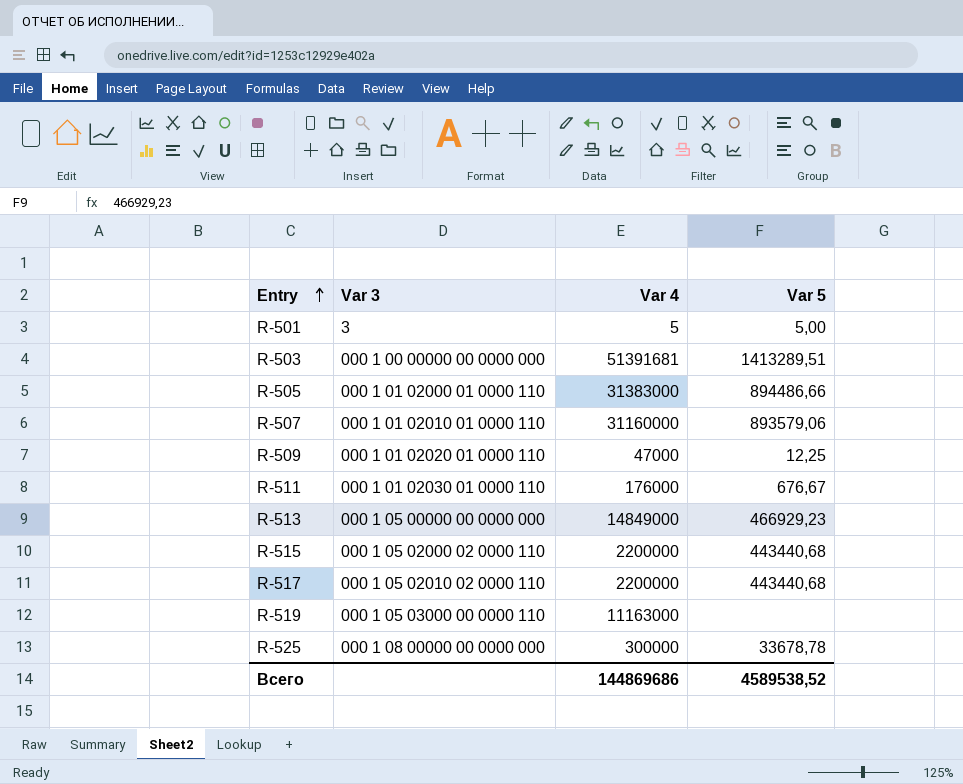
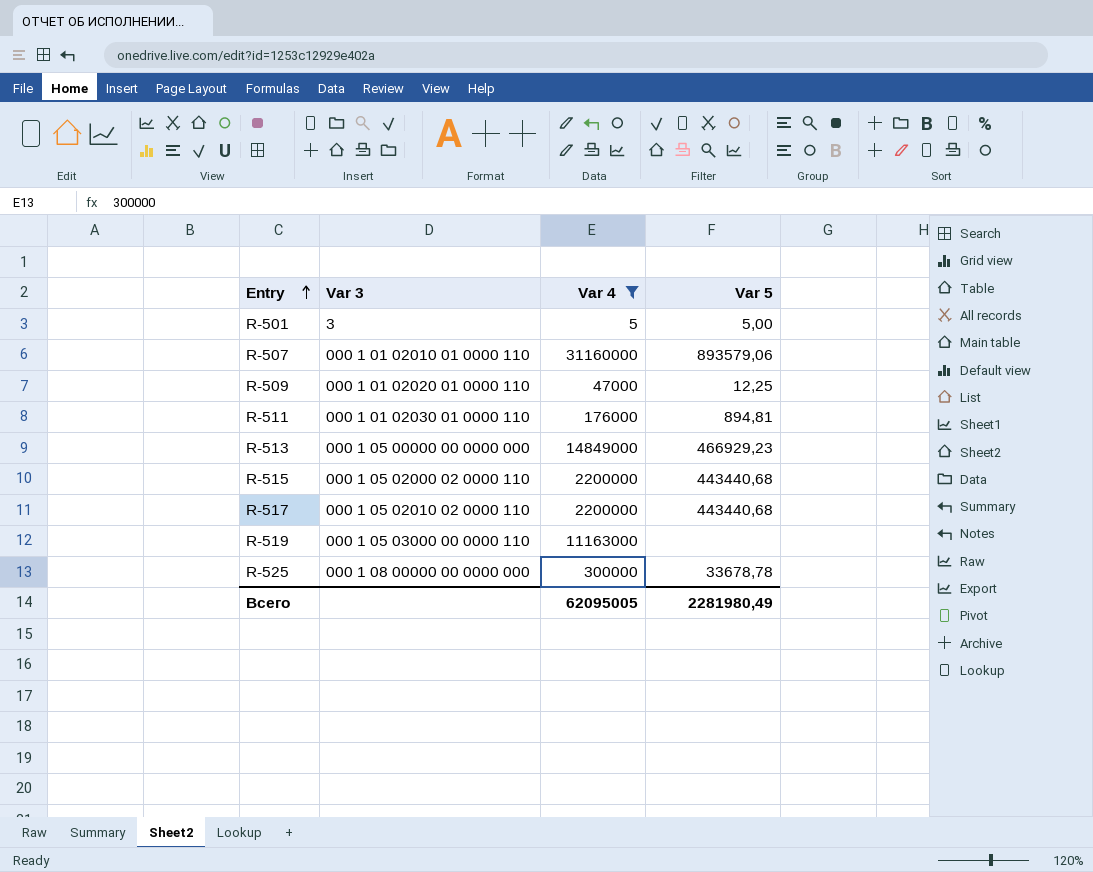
filter: none -> Var 4 <= 31160000
R-511 | Var 5: 676,67 -> 894,81
Всего | Var 4: 144869686 -> 62095005
Всего | Var 5: 4589538,52 -> 2281980,49

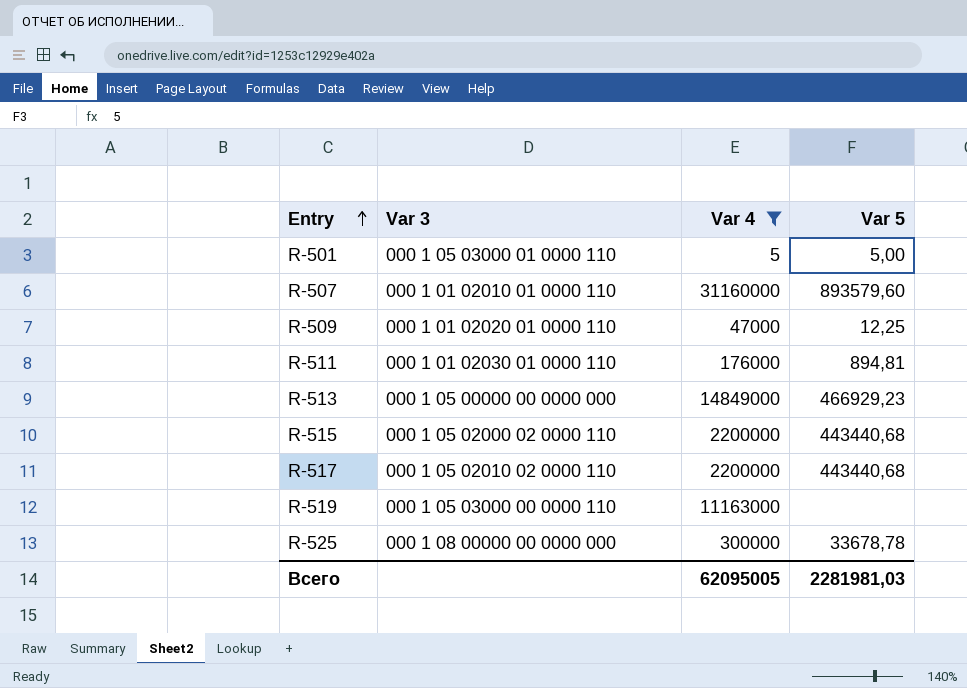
R-501 | Var 3: 3 -> 000 1 05 03000 01 0000 110
R-507 | Var 5: 893579,06 -> 893579,60
Всего | Var 5: 2281980,49 -> 2281981,03

